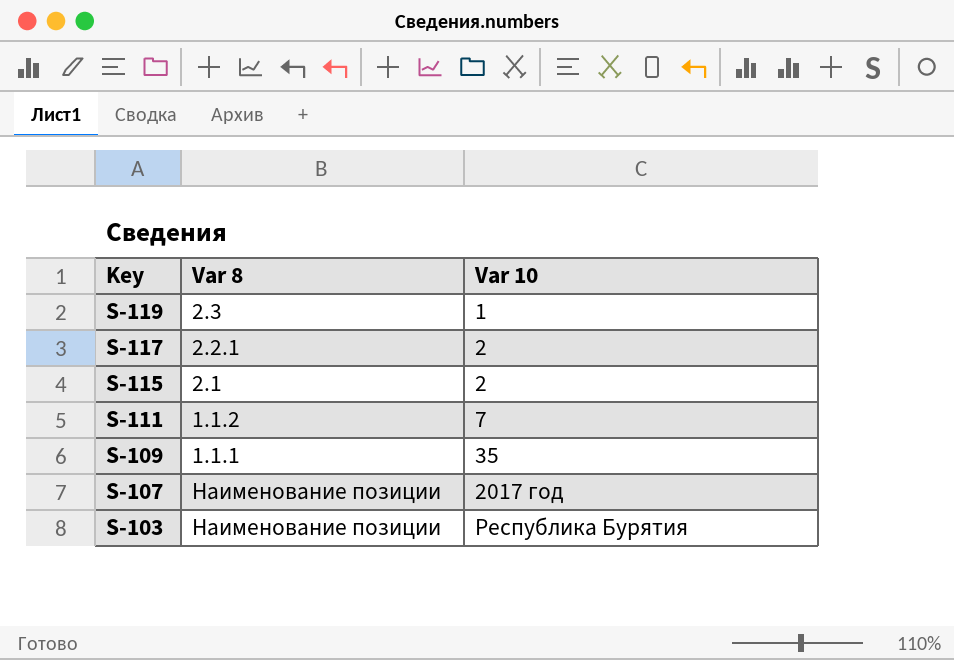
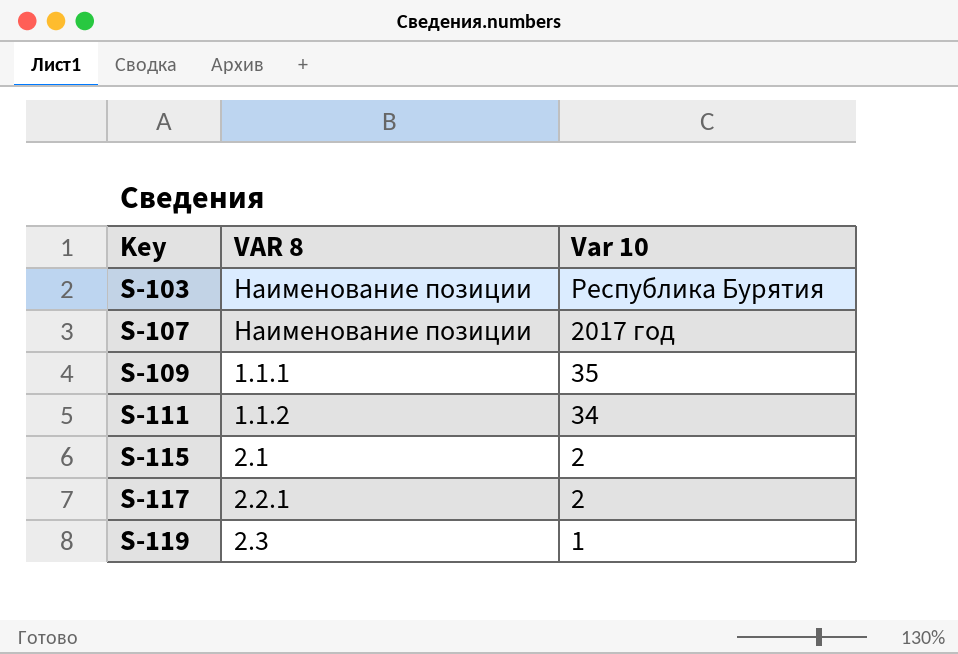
row order: Key descending -> Key ascending
column name: Var 8 -> VAR 8
S-111 | Var 10: 7 -> 34

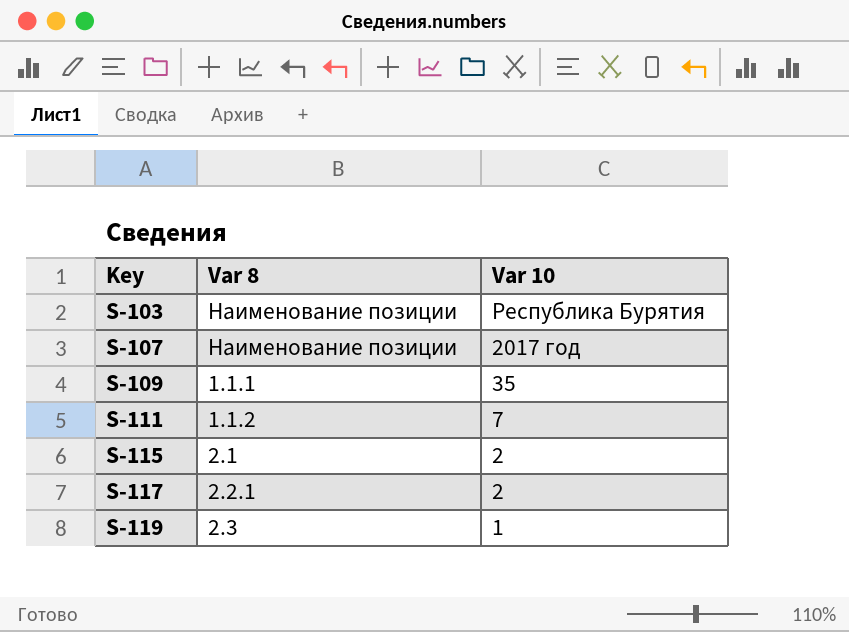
column name: VAR 8 -> Var 8
S-111 | Var 10: 34 -> 7

